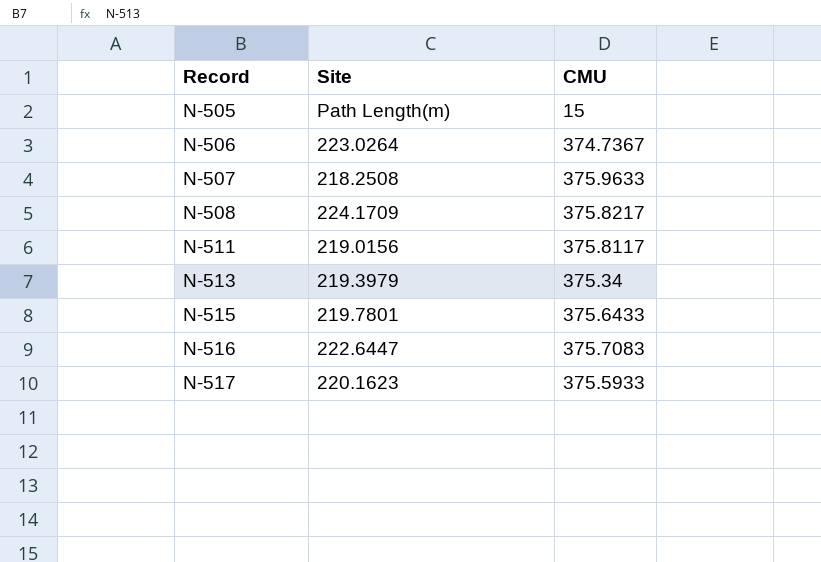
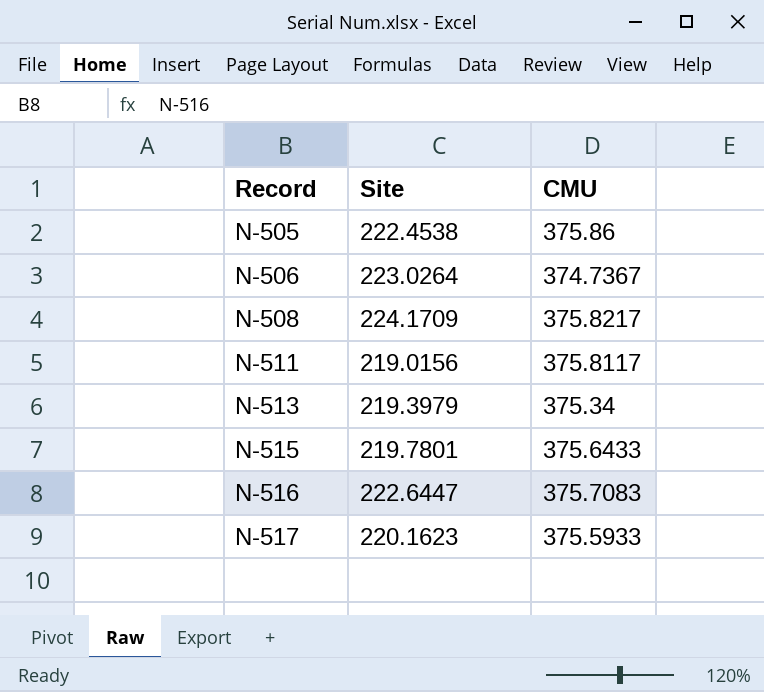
row N-507: 218.2508 | 375.9633 -> none
N-505 | Site: Path Length(m) -> 222.4538
N-505 | CMU: 15 -> 375.86

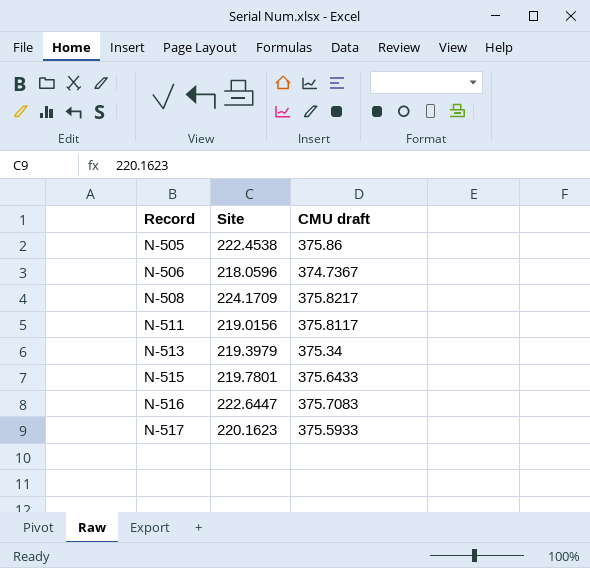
column name: CMU -> CMU draft
N-506 | Site: 223.0264 -> 218.0596

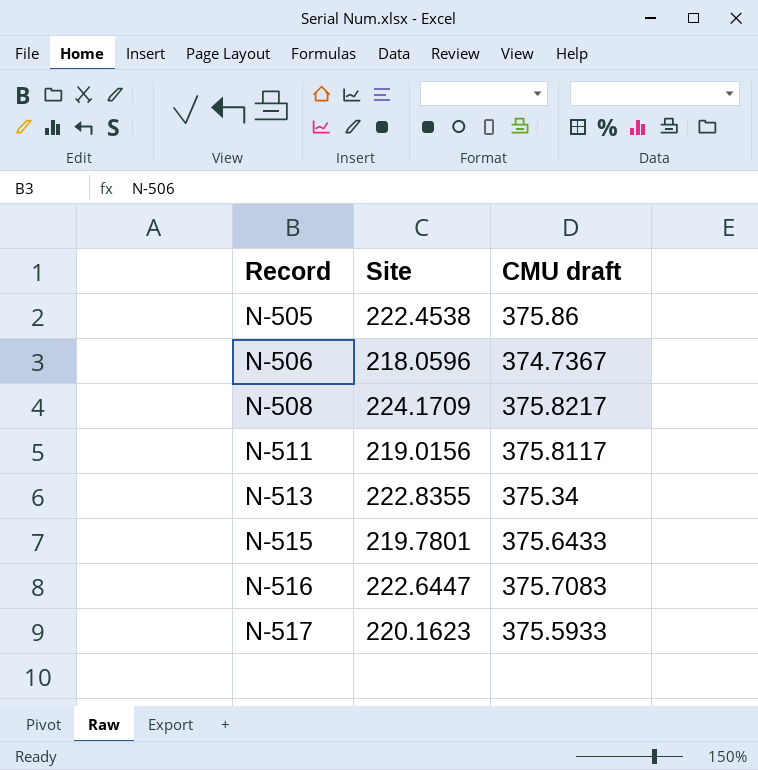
N-513 | Site: 219.3979 -> 222.8355

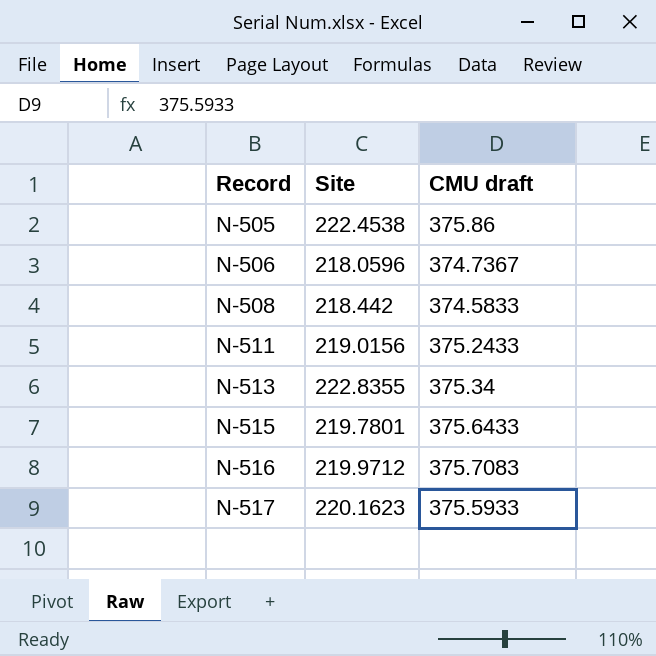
N-508 | Site: 224.1709 -> 218.442
N-508 | CMU draft: 375.8217 -> 374.5833
N-511 | CMU draft: 375.8117 -> 375.2433
N-516 | Site: 222.6447 -> 219.9712

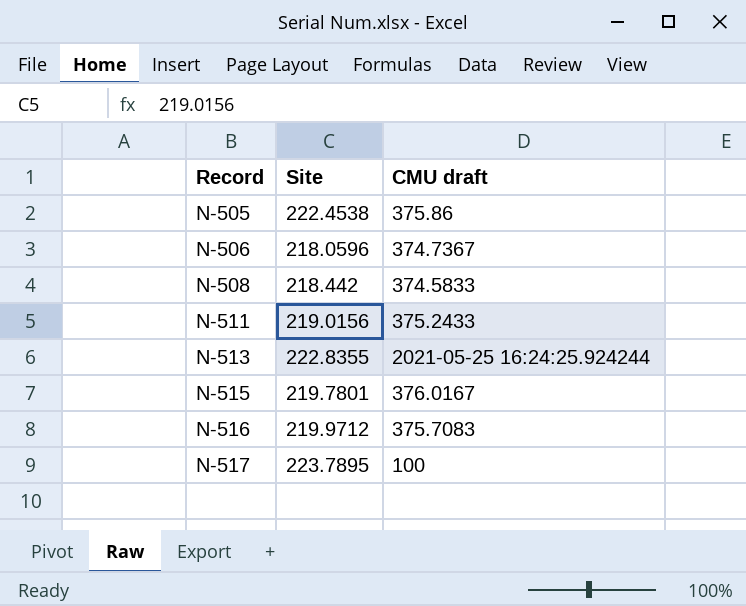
N-513 | CMU draft: 375.34 -> 2021-05-25 16:24:25.924244
N-515 | CMU draft: 375.6433 -> 376.0167
N-517 | Site: 220.1623 -> 223.7895
N-517 | CMU draft: 375.5933 -> 100

